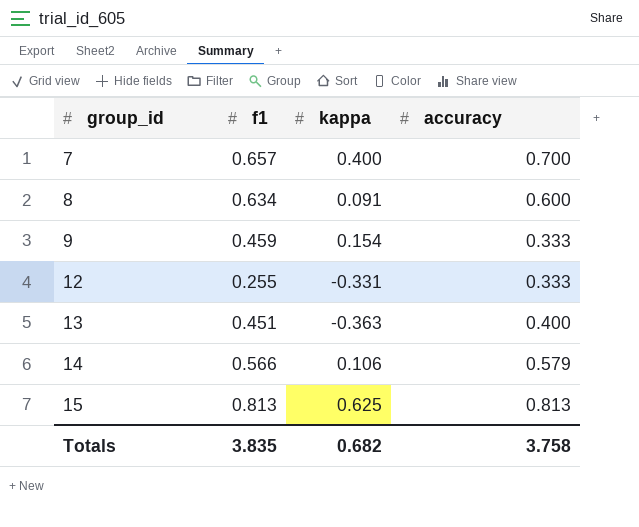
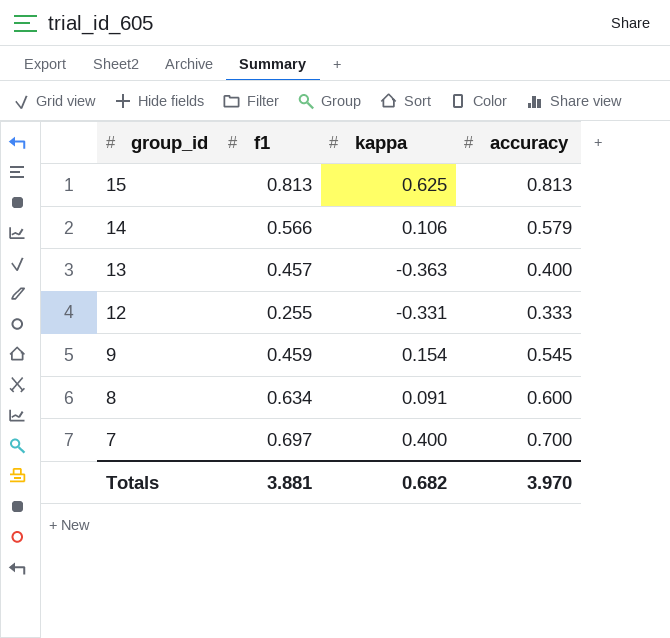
row order: group_id ascending -> group_id descending
13 | f1: 0.451 -> 0.457
9 | accuracy: 0.333 -> 0.545
7 | f1: 0.657 -> 0.697
Totals | f1: 3.835 -> 3.881
Totals | accuracy: 3.758 -> 3.970

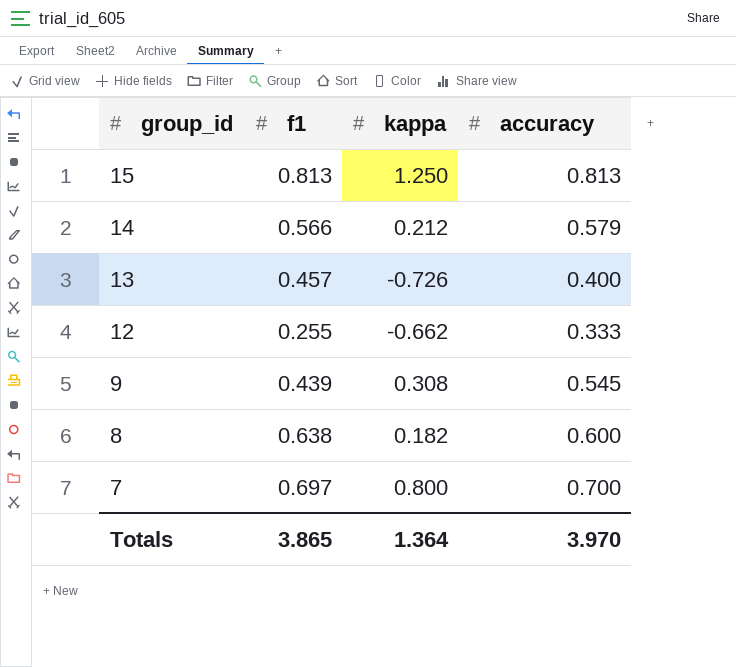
15 | kappa: 0.625 -> 1.250
14 | kappa: 0.106 -> 0.212
13 | kappa: -0.363 -> -0.726
12 | kappa: -0.331 -> -0.662
9 | f1: 0.459 -> 0.439
9 | kappa: 0.154 -> 0.308
8 | f1: 0.634 -> 0.638
8 | kappa: 0.091 -> 0.182
7 | kappa: 0.400 -> 0.800
Totals | f1: 3.881 -> 3.865
Totals | kappa: 0.682 -> 1.364

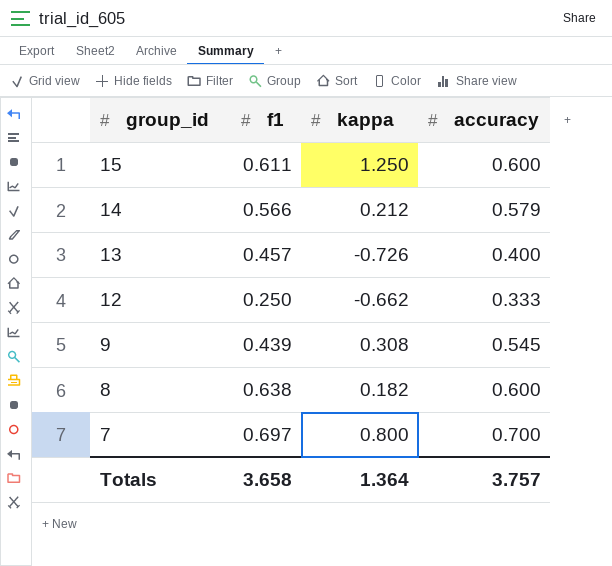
15 | f1: 0.813 -> 0.611
15 | accuracy: 0.813 -> 0.600
12 | f1: 0.255 -> 0.250
Totals | f1: 3.865 -> 3.658
Totals | accuracy: 3.970 -> 3.757

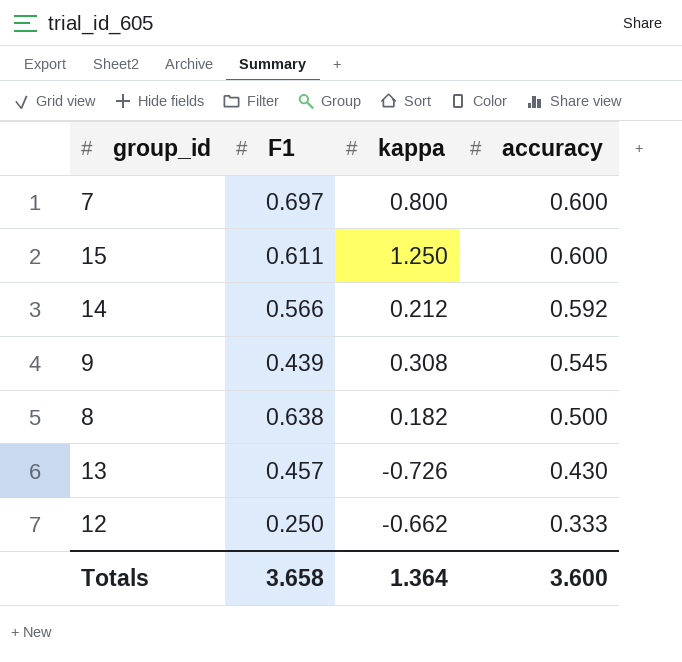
row order: group_id descending -> accuracy descending
column name: f1 -> F1
7 | accuracy: 0.700 -> 0.600
14 | accuracy: 0.579 -> 0.592
8 | accuracy: 0.600 -> 0.500
13 | accuracy: 0.400 -> 0.430
Totals | accuracy: 3.757 -> 3.600

